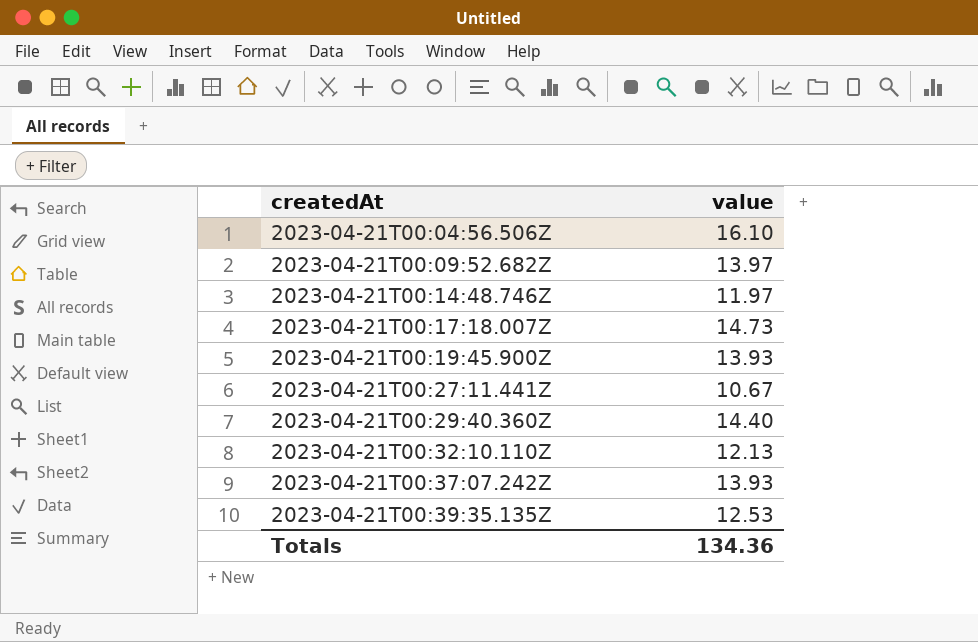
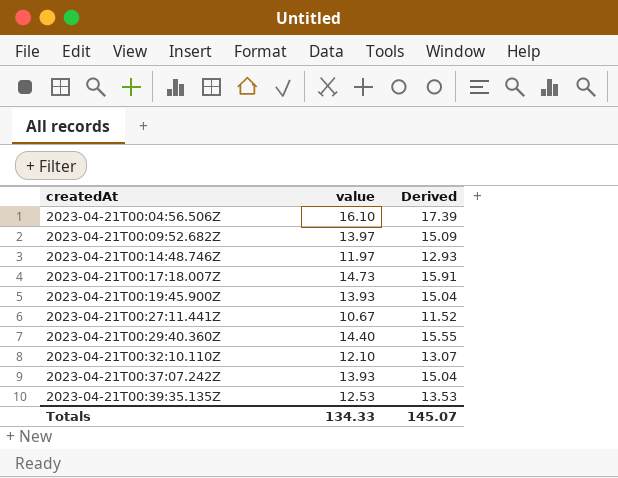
column Derived | formula: none -> [value] * 1.08
2023-04-21T00:32:10.110Z | value: 12.13 -> 12.10
Totals | value: 134.36 -> 134.33

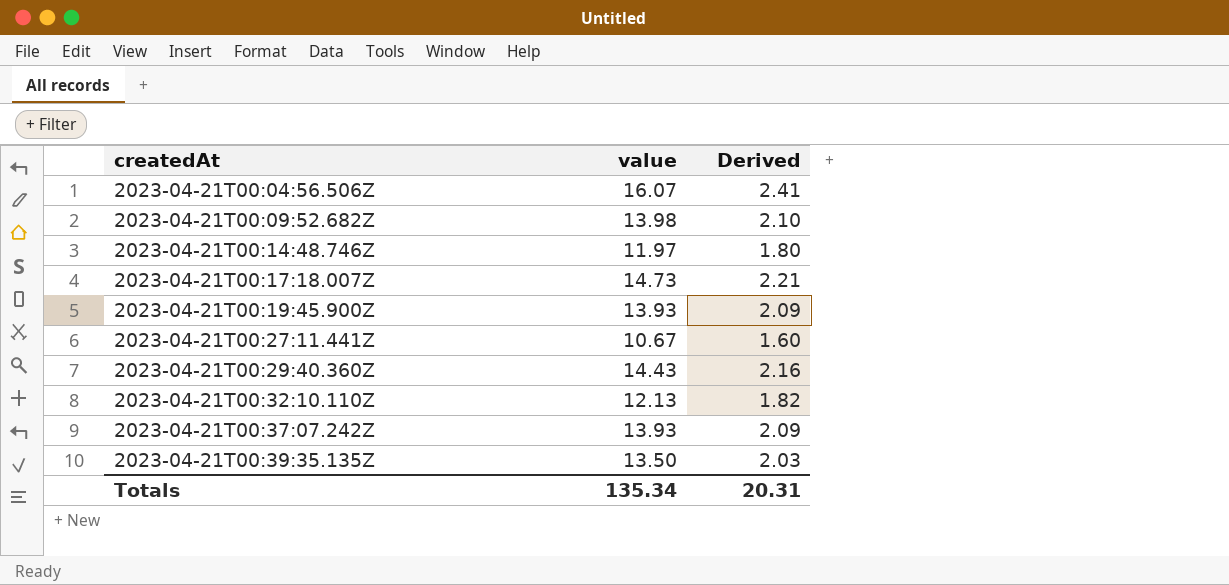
column Derived | formula: [value] * 1.08 -> [value] * 0.15
2023-04-21T00:04:56.506Z | value: 16.10 -> 16.07
2023-04-21T00:09:52.682Z | value: 13.97 -> 13.98
2023-04-21T00:29:40.360Z | value: 14.40 -> 14.43
2023-04-21T00:32:10.110Z | value: 12.10 -> 12.13
2023-04-21T00:39:35.135Z | value: 12.53 -> 13.50
Totals | value: 134.33 -> 135.34
Totals | Derived: 145.07 -> 20.31

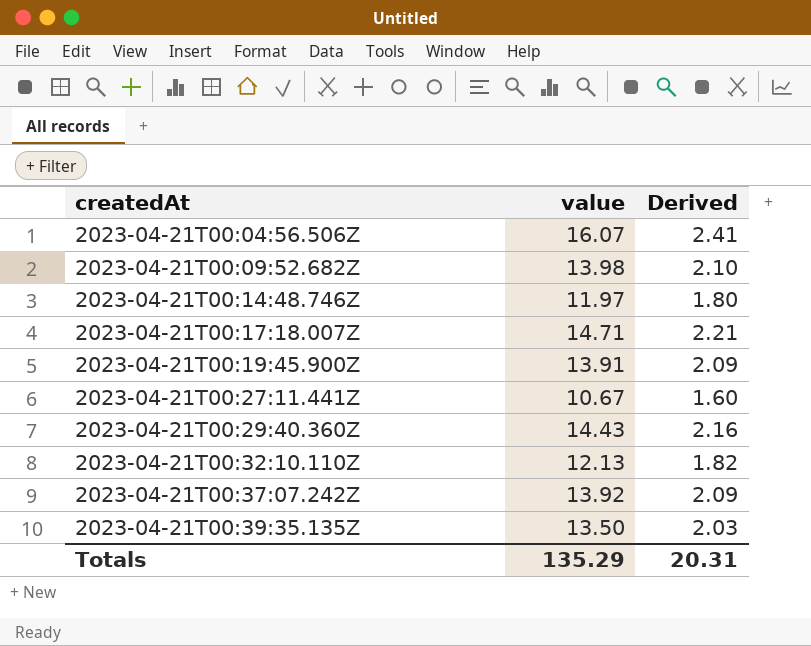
2023-04-21T00:17:18.007Z | value: 14.73 -> 14.71
2023-04-21T00:19:45.900Z | value: 13.93 -> 13.91
2023-04-21T00:37:07.242Z | value: 13.93 -> 13.92
Totals | value: 135.34 -> 135.29

